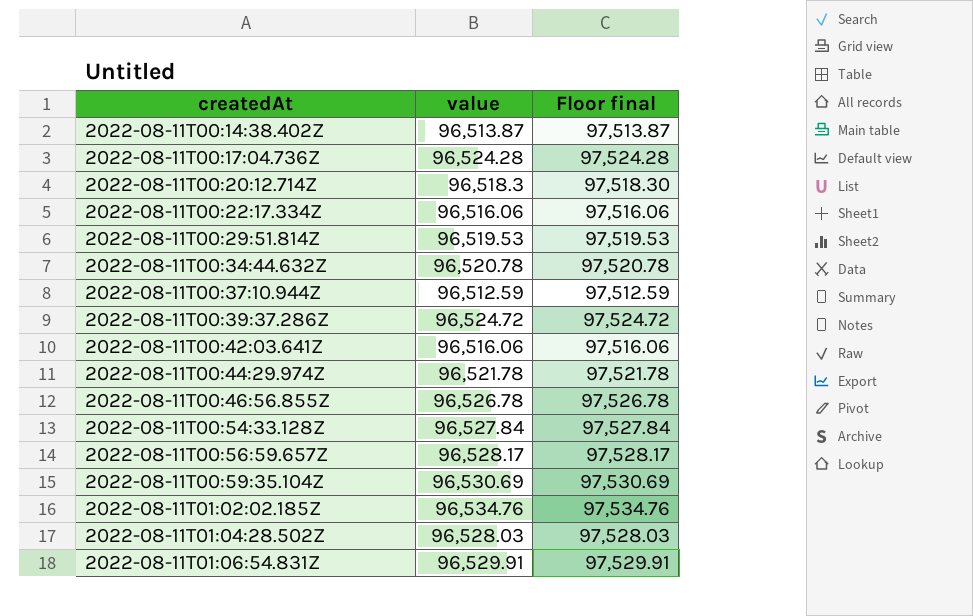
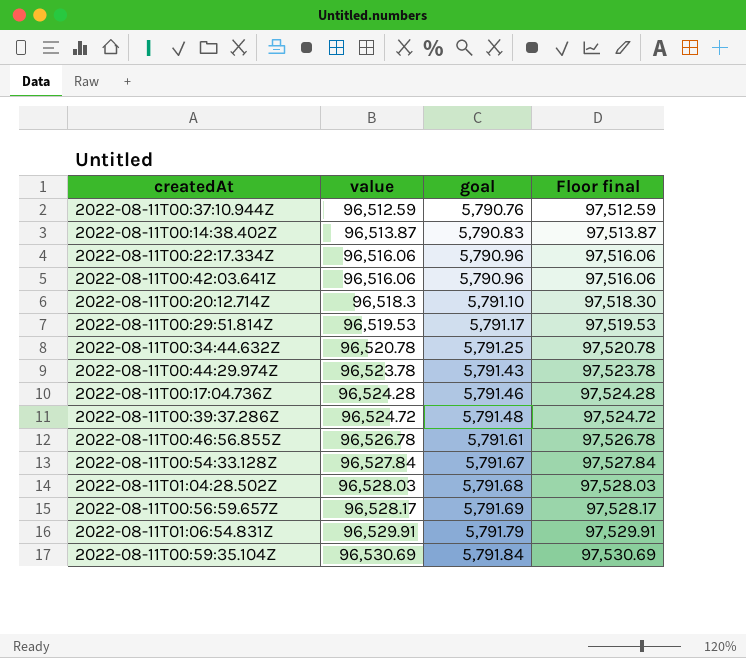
row order: createdAt ascending -> value ascending
column goal | formula: none -> [value] * 0.06
row 2022-08-11T01:02:02.185Z: 96,534.76 | 97,534.76 -> none
2022-08-11T00:44:29.974Z | value: 96,521.78 -> 96,523.78
2022-08-11T00:44:29.974Z | Floor final: 97,521.78 -> 97,523.78

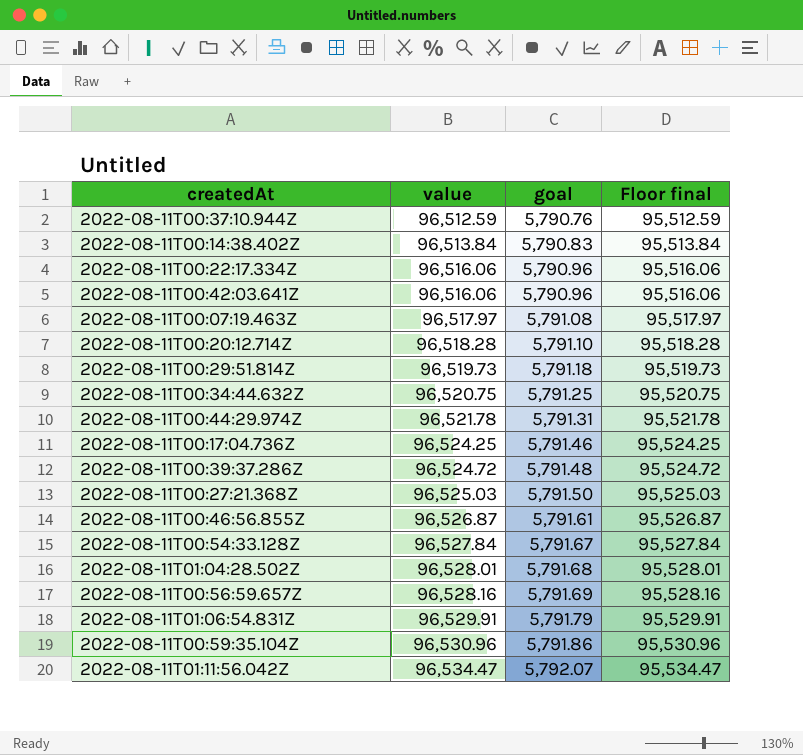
column Floor final | formula: [value] + 1000 -> [value] - 1000
2022-08-11T00:14:38.402Z | value: 96,513.87 -> 96,513.84
row 2022-08-11T00:07:19.463Z: none -> 96,517.97 | 5,791.08 | 95,517.97
2022-08-11T00:20:12.714Z | value: 96,518.3 -> 96,518.28
2022-08-11T00:29:51.814Z | value: 96,519.53 -> 96,519.73
2022-08-11T00:29:51.814Z | goal: 5,791.17 -> 5,791.18
2022-08-11T00:34:44.632Z | value: 96,520.78 -> 96,520.75
2022-08-11T00:44:29.974Z | value: 96,523.78 -> 96,521.78
2022-08-11T00:44:29.974Z | goal: 5,791.43 -> 5,791.31
2022-08-11T00:17:04.736Z | value: 96,524.28 -> 96,524.25
row 2022-08-11T00:27:21.368Z: none -> 96,525.03 | 5,791.50 | 95,525.03
2022-08-11T00:46:56.855Z | value: 96,526.78 -> 96,526.87
2022-08-11T01:04:28.502Z | value: 96,528.03 -> 96,528.01
2022-08-11T00:56:59.657Z | value: 96,528.17 -> 96,528.16
2022-08-11T00:59:35.104Z | value: 96,530.69 -> 96,530.96
2022-08-11T00:59:35.104Z | goal: 5,791.84 -> 5,791.86
row 2022-08-11T01:11:56.042Z: none -> 96,534.47 | 5,792.07 | 95,534.47

